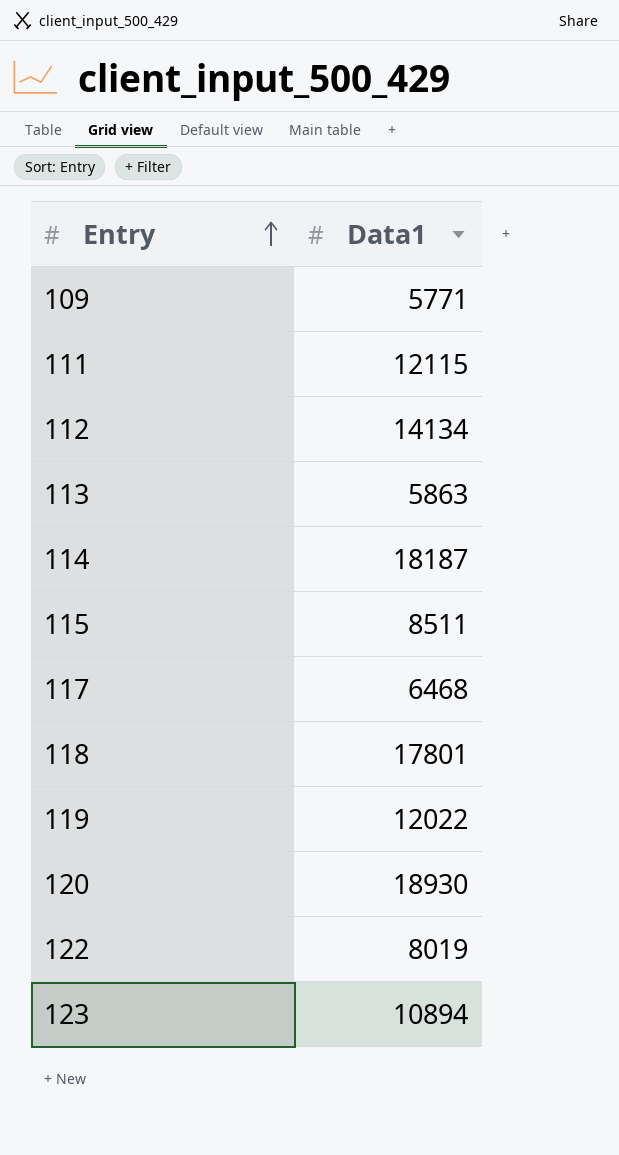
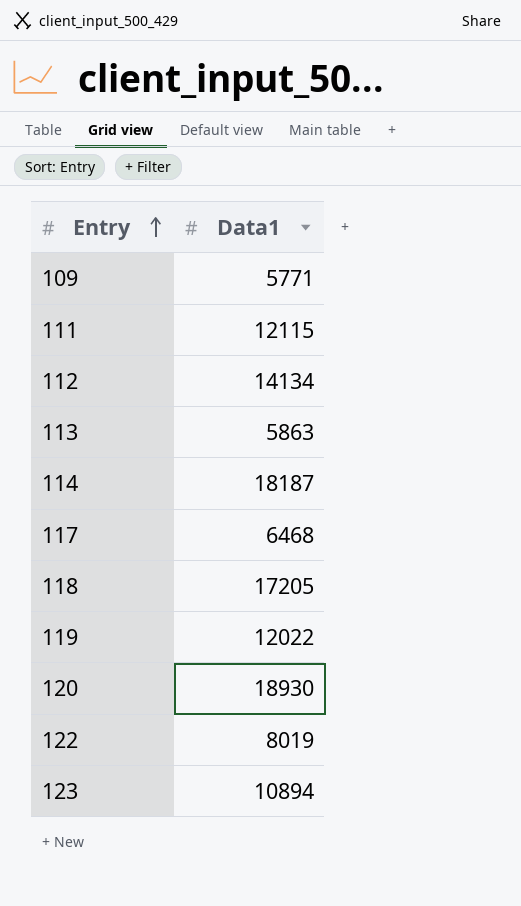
row 115: 8511 -> none
118 | Data1: 17801 -> 17205

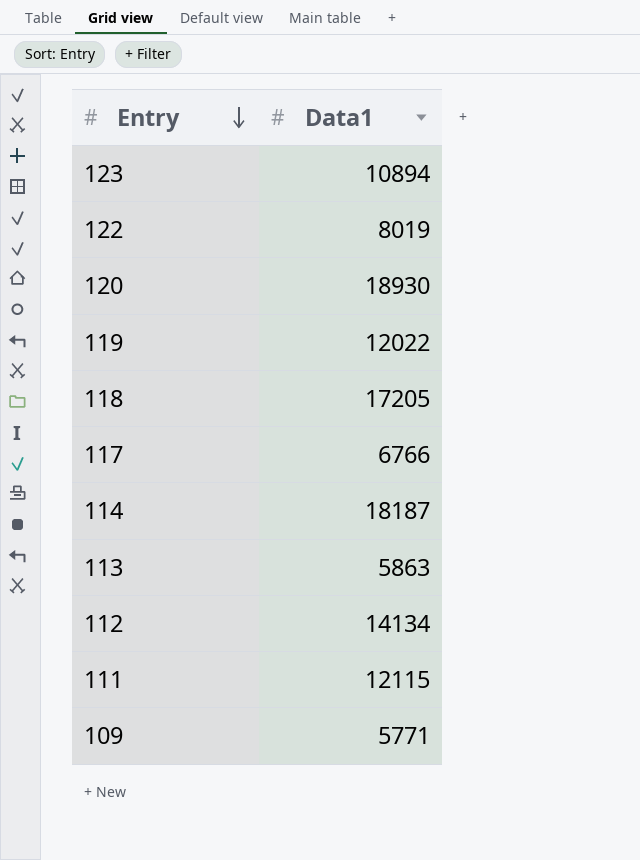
row order: Entry ascending -> Entry descending
117 | Data1: 6468 -> 6766

